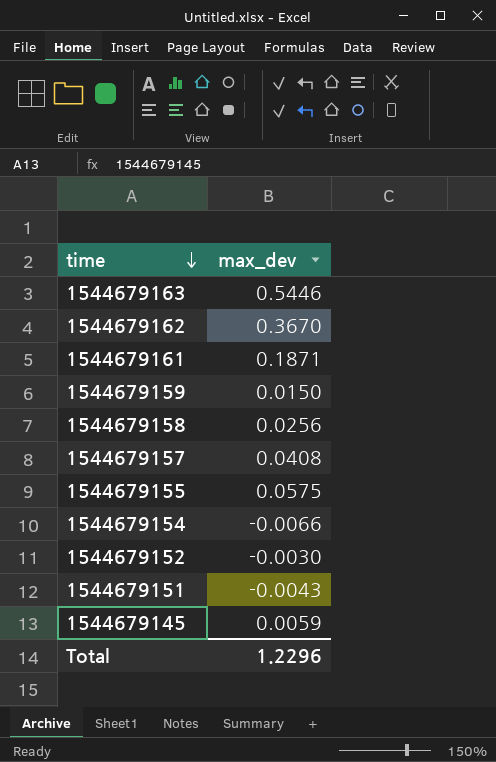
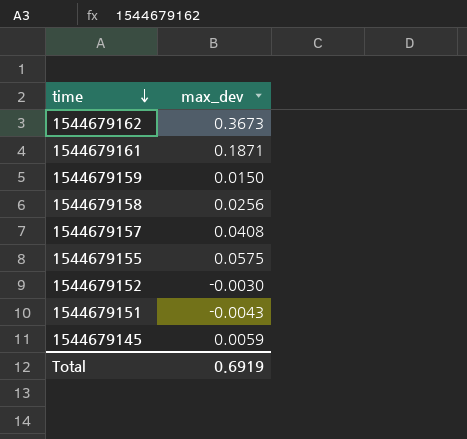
row 1544679163: 0.5446 -> none
row 1544679154: -0.0066 -> none
1544679162 | max_dev: 0.3670 -> 0.3673
Total | max_dev: 1.2296 -> 0.6919

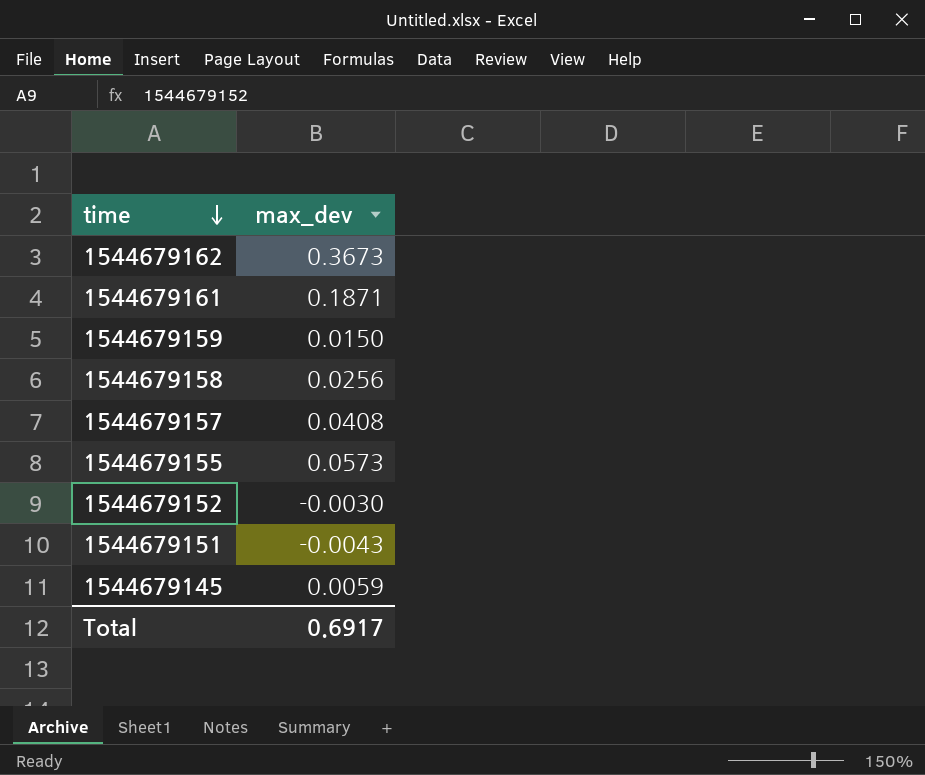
1544679155 | max_dev: 0.0575 -> 0.0573
Total | max_dev: 0.6919 -> 0.6917

